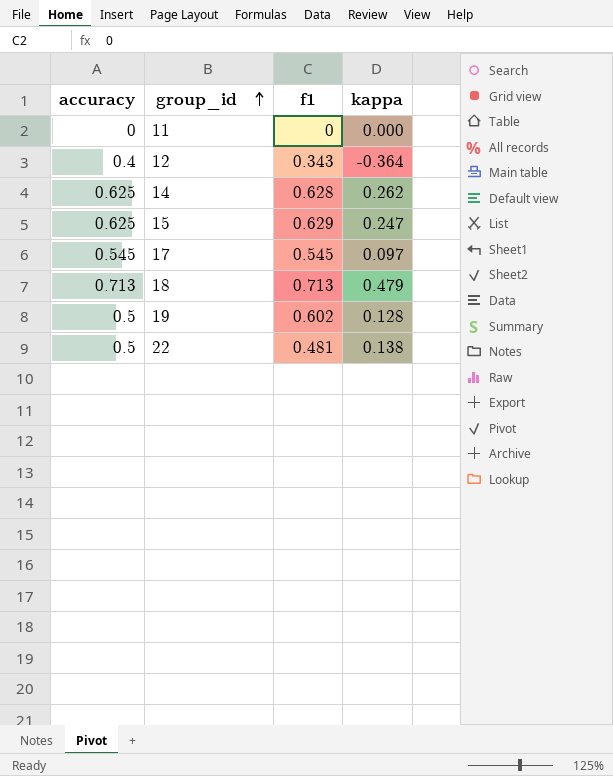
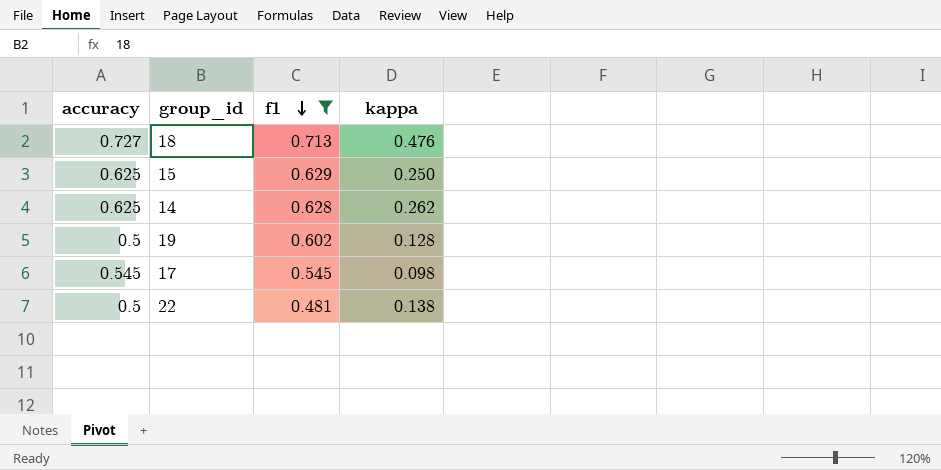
filter: none -> f1 >= 0.481
row order: group_id ascending -> f1 descending
18 | accuracy: 0.713 -> 0.727
18 | kappa: 0.479 -> 0.476
15 | kappa: 0.247 -> 0.250
17 | kappa: 0.097 -> 0.098

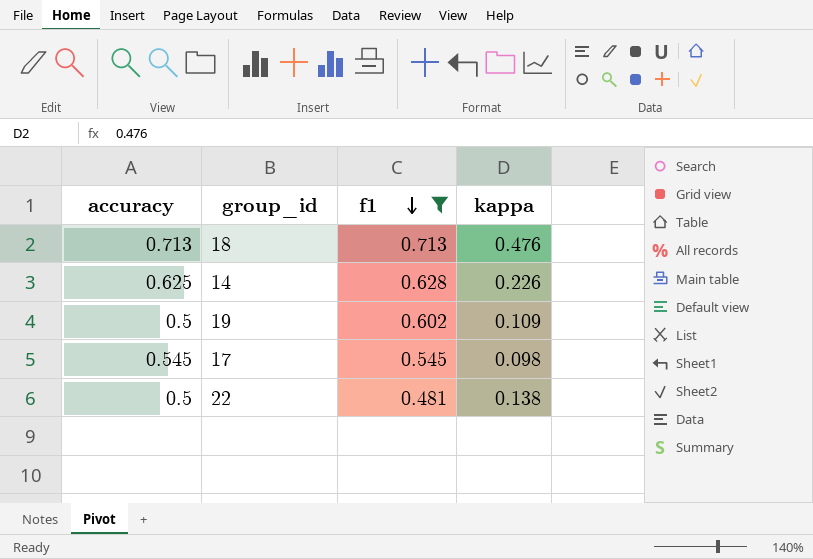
row 15: 0.625 | 0.629 | 0.250 -> none
18 | accuracy: 0.727 -> 0.713
14 | kappa: 0.262 -> 0.226
19 | kappa: 0.128 -> 0.109

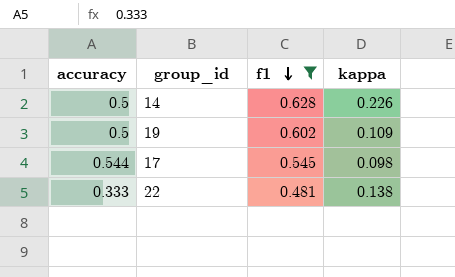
row 18: 0.713 | 0.713 | 0.476 -> none
14 | accuracy: 0.625 -> 0.5
17 | accuracy: 0.545 -> 0.544
22 | accuracy: 0.5 -> 0.333

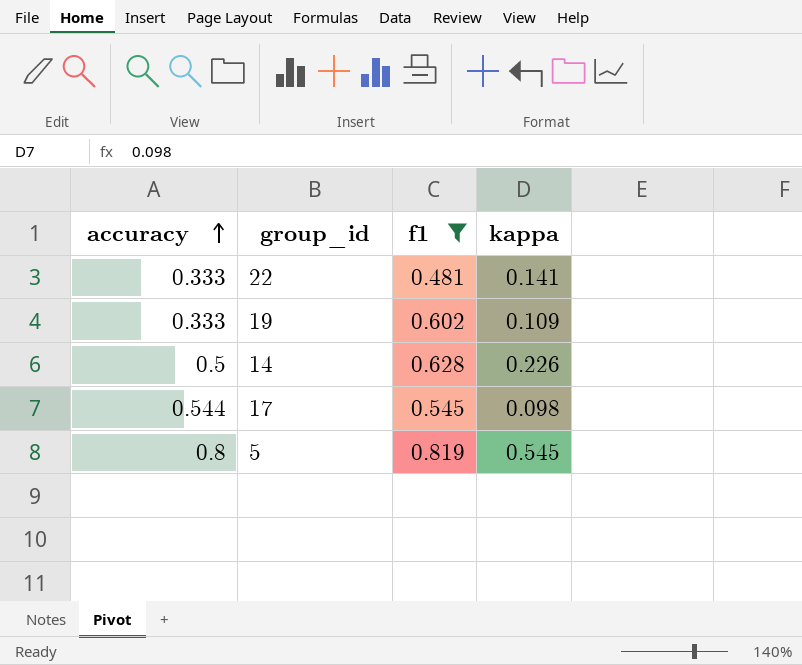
row order: f1 descending -> accuracy ascending
22 | kappa: 0.138 -> 0.141
19 | accuracy: 0.5 -> 0.333
row 5: none -> 0.8 | 0.819 | 0.545

